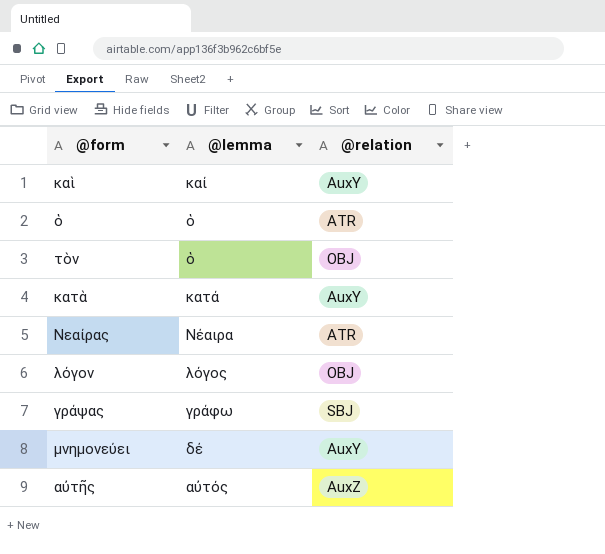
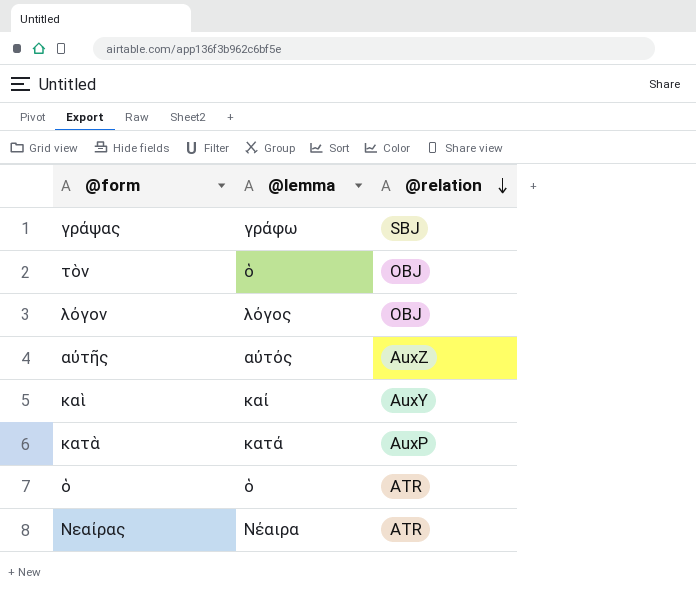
row order: none -> @relation descending
row μνημονεύει: δέ | AuxY -> none
κατὰ | @relation: AuxY -> AuxP

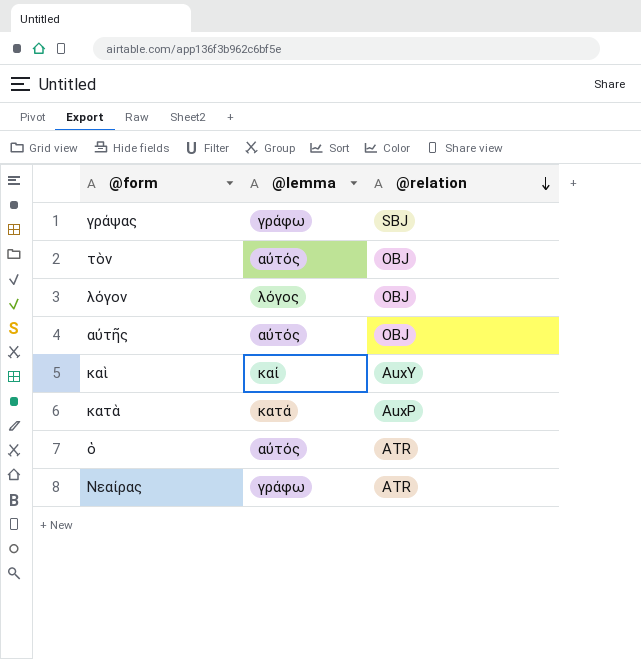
τὸν | @lemma: ὁ -> αὐτός
αὐτῆς | @relation: AuxZ -> OBJ
ὁ | @lemma: ὁ -> αὐτός
Νεαίρας | @lemma: Νέαιρα -> γράφω

